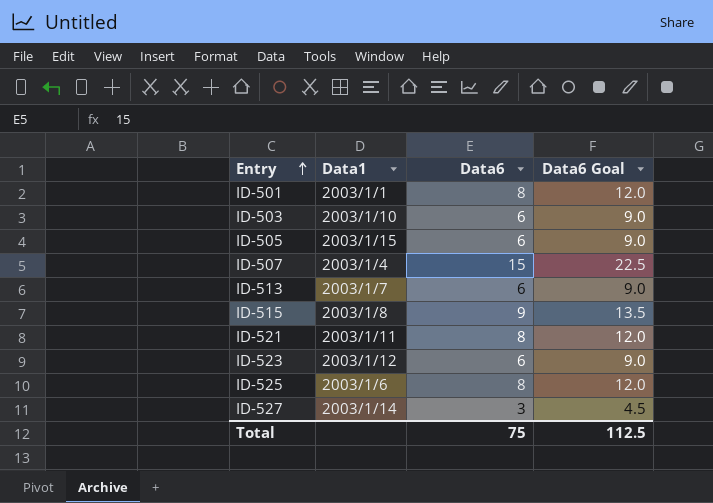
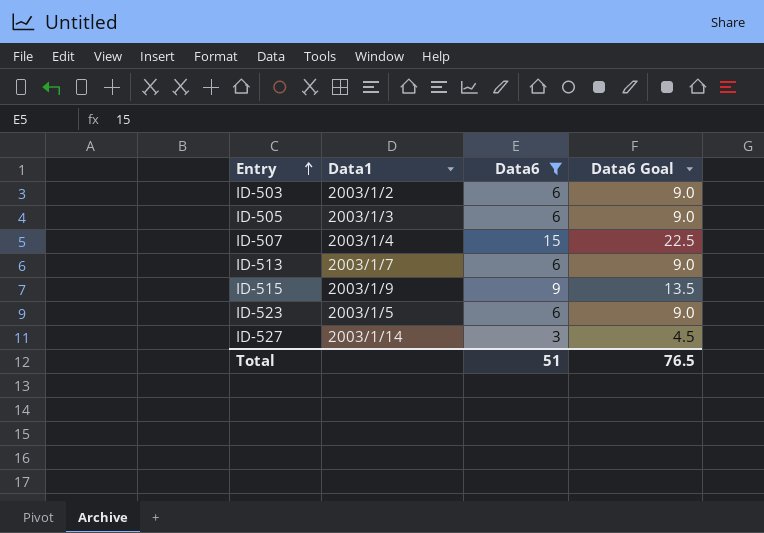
filter: none -> Data6 != 8
ID-503 | Data1: 2003/1/10 -> 2003/1/2
ID-505 | Data1: 2003/1/15 -> 2003/1/3
ID-515 | Data1: 2003/1/8 -> 2003/1/9
ID-523 | Data1: 2003/1/12 -> 2003/1/5
Total | Data6: 75 -> 51
Total | Data6 Goal: 112.5 -> 76.5

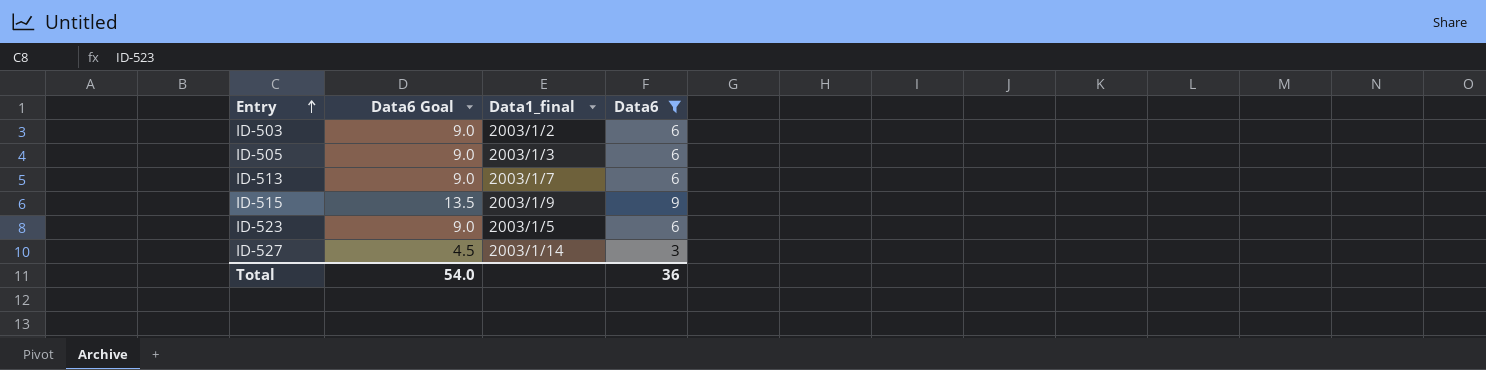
column Data6 Goal | position: 4 -> 2
column name: Data1 -> Data1_final
row ID-507: 2003/1/4 | 15 | 22.5 -> none
Total | Data6 Goal: 76.5 -> 54.0
Total | Data6: 51 -> 36

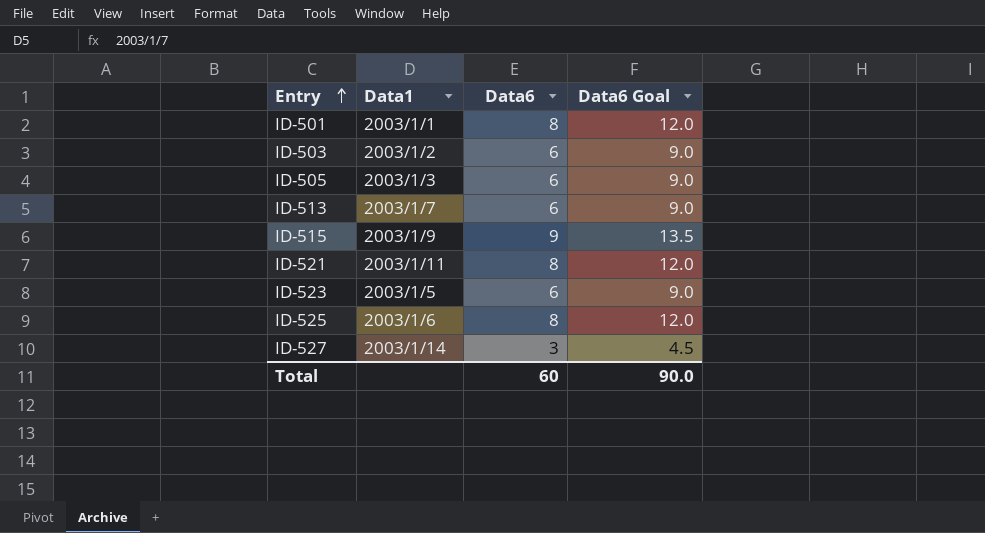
filter: Data6 != 8 -> none
column name: Data1_final -> Data1
column Data6 Goal | position: 2 -> 4
Total | Data6: 36 -> 60
Total | Data6 Goal: 54.0 -> 90.0

